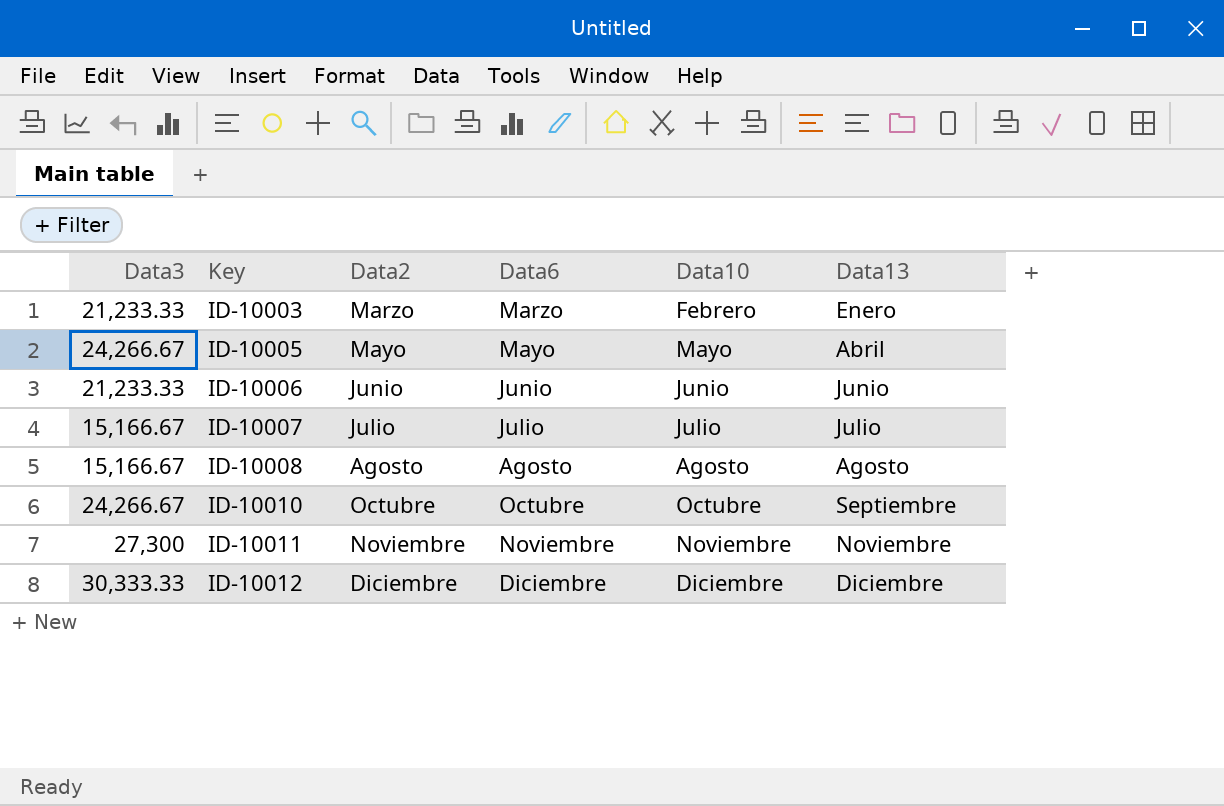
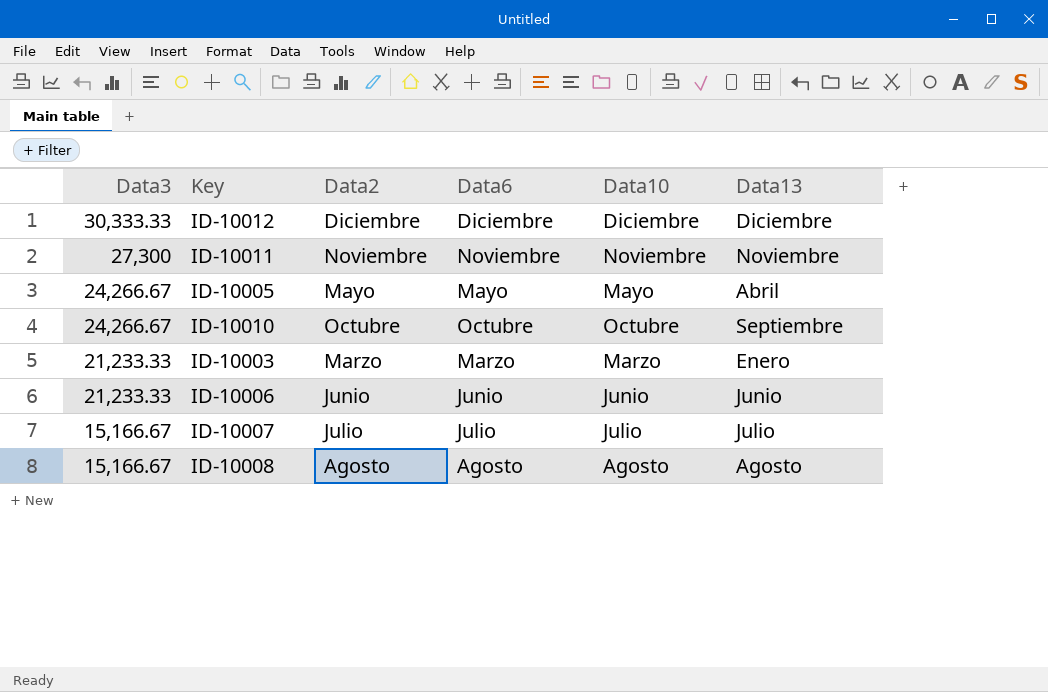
row order: Key ascending -> Data3 descending
ID-10003 | Data10: Febrero -> Marzo

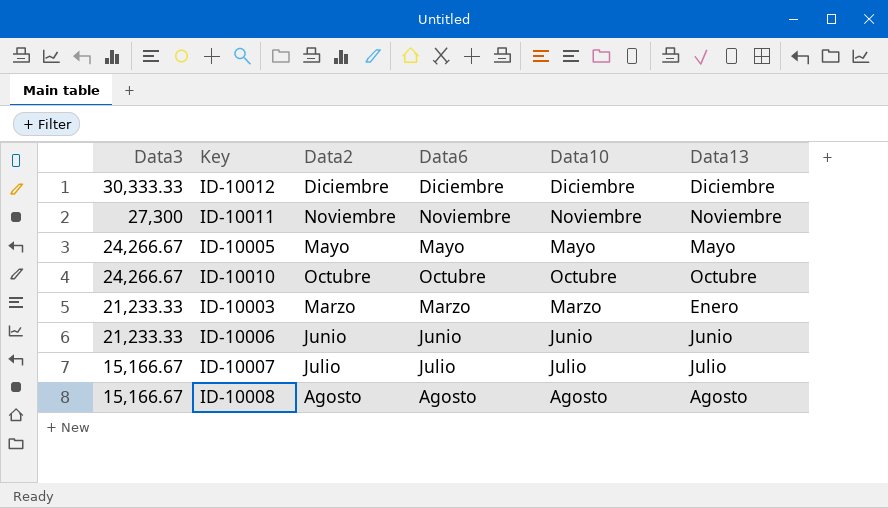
ID-10005 | Data13: Abril -> Mayo
ID-10010 | Data13: Septiembre -> Octubre

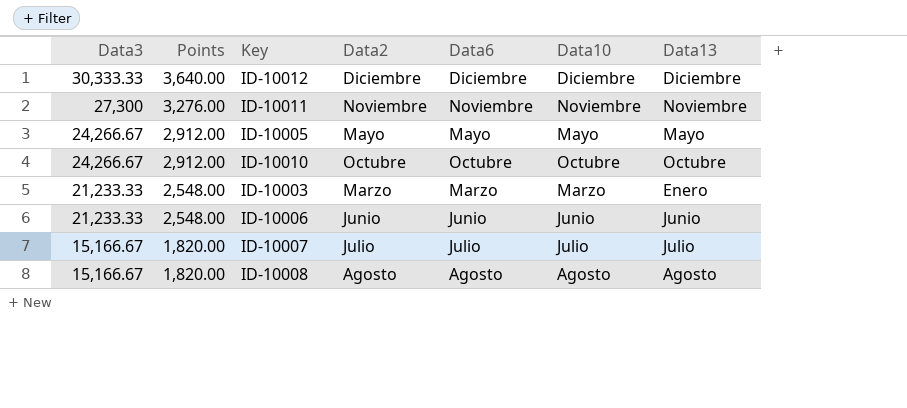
column Points | formula: none -> [Data3] * 0.12

